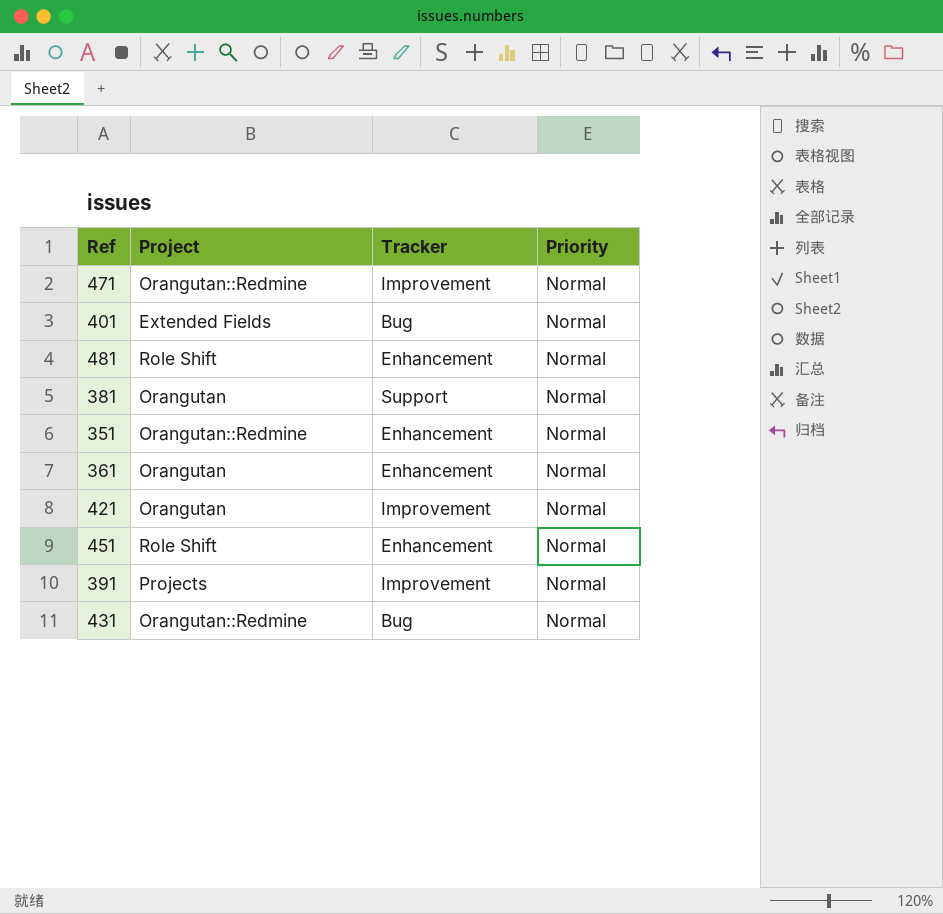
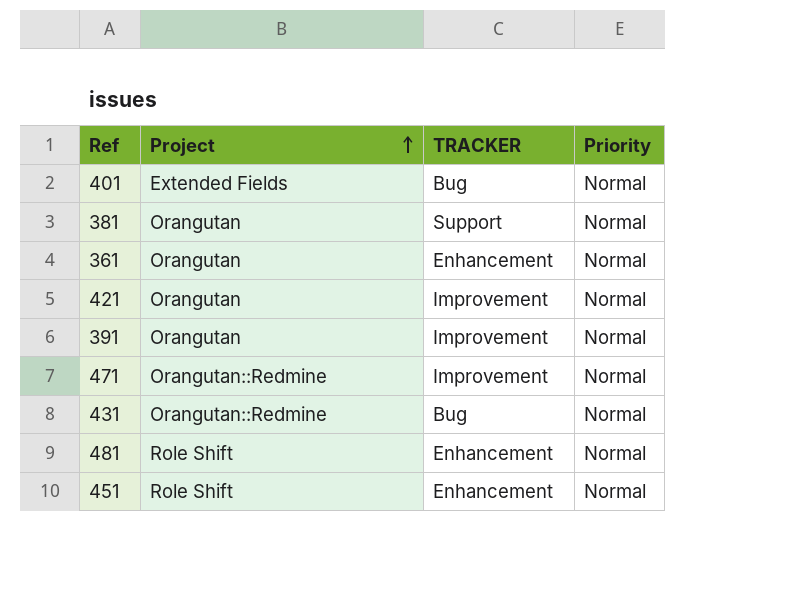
row order: none -> Project ascending
column name: Tracker -> TRACKER
row 351: Orangutan::Redmine | Enhancement | Normal -> none
391 | Project: Projects -> Orangutan

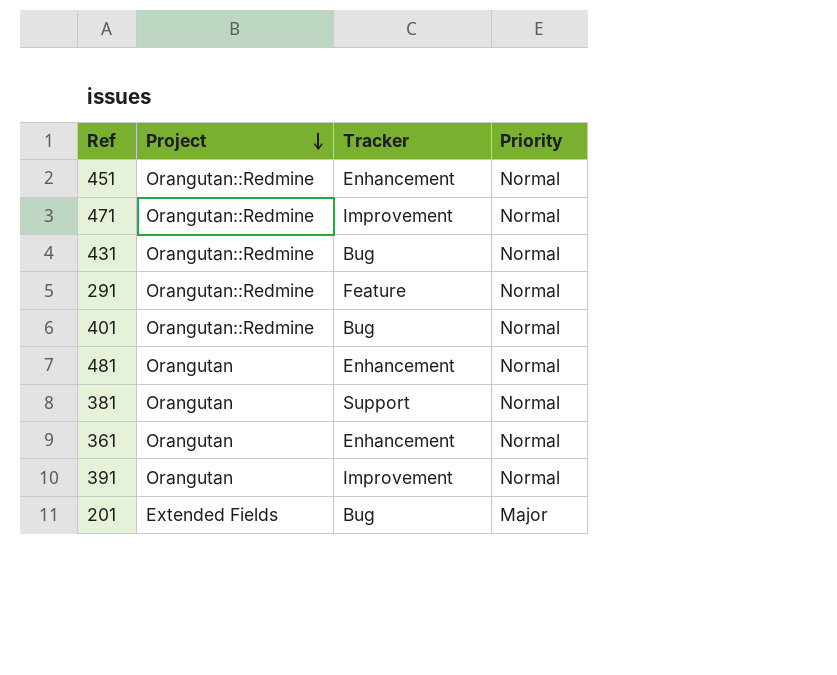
row order: Project ascending -> Project descending
column name: TRACKER -> Tracker
row 421: Orangutan | Improvement | Normal -> none
451 | Project: Role Shift -> Orangutan::Redmine
row 291: none -> Orangutan::Redmine | Feature | Normal
401 | Project: Extended Fields -> Orangutan::Redmine
481 | Project: Role Shift -> Orangutan
row 201: none -> Extended Fields | Bug | Major

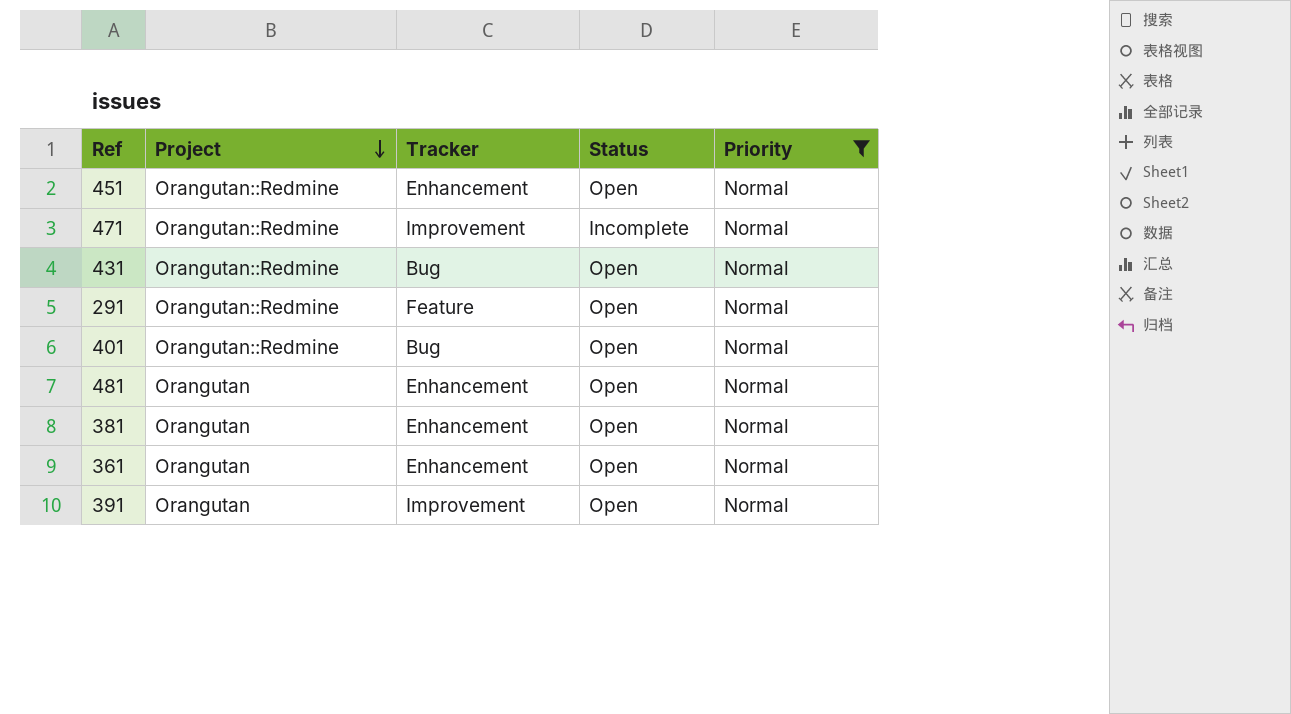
filter: none -> Priority = Normal
column Status | position: none -> 4
381 | Tracker: Support -> Enhancement

